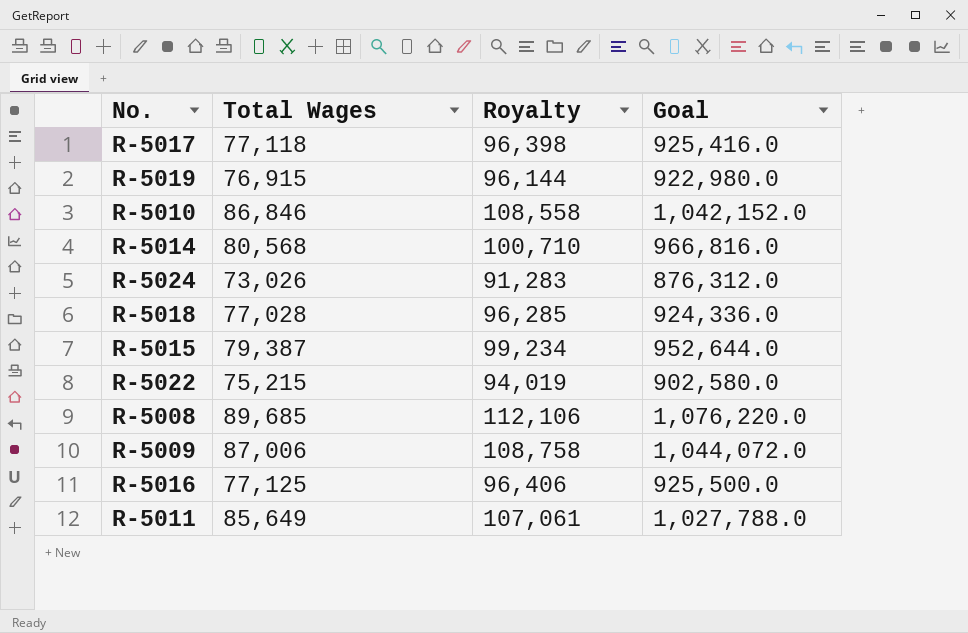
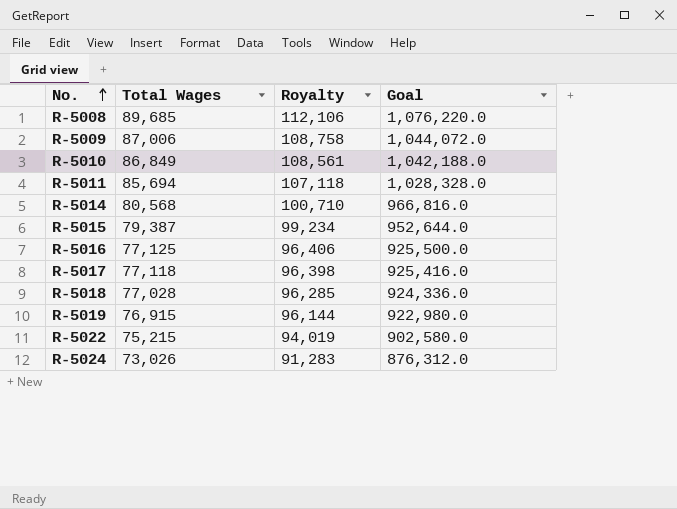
row order: none -> No. ascending
R-5010 | Total Wages: 86,846 -> 86,849
R-5010 | Royalty: 108,558 -> 108,561
R-5010 | Goal: 1,042,152.0 -> 1,042,188.0
R-5011 | Total Wages: 85,649 -> 85,694
R-5011 | Royalty: 107,061 -> 107,118
R-5011 | Goal: 1,027,788.0 -> 1,028,328.0

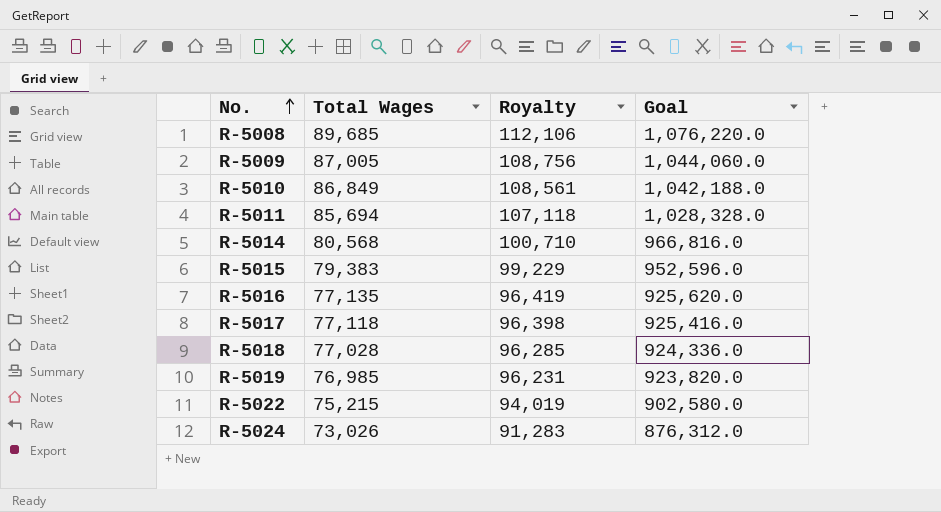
R-5009 | Total Wages: 87,006 -> 87,005
R-5009 | Royalty: 108,758 -> 108,756
R-5009 | Goal: 1,044,072.0 -> 1,044,060.0
R-5015 | Total Wages: 79,387 -> 79,383
R-5015 | Royalty: 99,234 -> 99,229
R-5015 | Goal: 952,644.0 -> 952,596.0
R-5016 | Total Wages: 77,125 -> 77,135
R-5016 | Royalty: 96,406 -> 96,419
R-5016 | Goal: 925,500.0 -> 925,620.0
R-5019 | Total Wages: 76,915 -> 76,985
R-5019 | Royalty: 96,144 -> 96,231
R-5019 | Goal: 922,980.0 -> 923,820.0

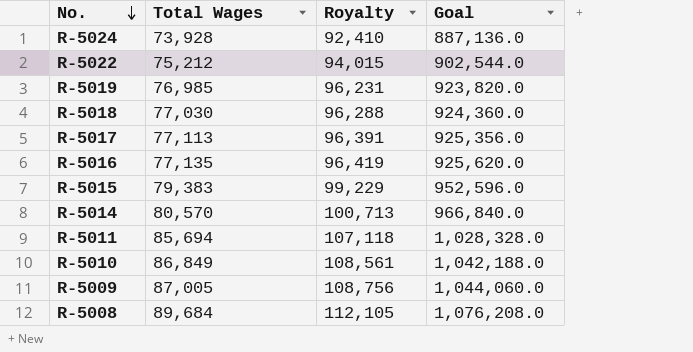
row order: No. ascending -> No. descending
R-5024 | Total Wages: 73,026 -> 73,928
R-5024 | Royalty: 91,283 -> 92,410
R-5024 | Goal: 876,312.0 -> 887,136.0
R-5022 | Total Wages: 75,215 -> 75,212
R-5022 | Royalty: 94,019 -> 94,015
R-5022 | Goal: 902,580.0 -> 902,544.0
R-5018 | Total Wages: 77,028 -> 77,030
R-5018 | Royalty: 96,285 -> 96,288
R-5018 | Goal: 924,336.0 -> 924,360.0
R-5017 | Total Wages: 77,118 -> 77,113
R-5017 | Royalty: 96,398 -> 96,391
R-5017 | Goal: 925,416.0 -> 925,356.0
R-5014 | Total Wages: 80,568 -> 80,570
R-5014 | Royalty: 100,710 -> 100,713
R-5014 | Goal: 966,816.0 -> 966,840.0
R-5008 | Total Wages: 89,685 -> 89,684
R-5008 | Royalty: 112,106 -> 112,105
R-5008 | Goal: 1,076,220.0 -> 1,076,208.0

